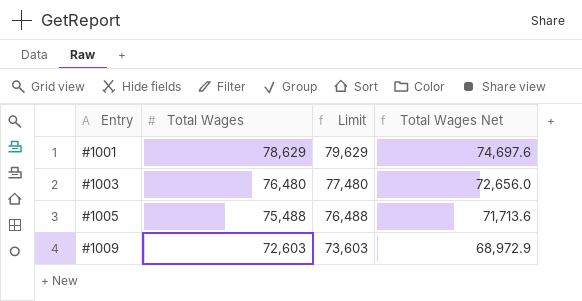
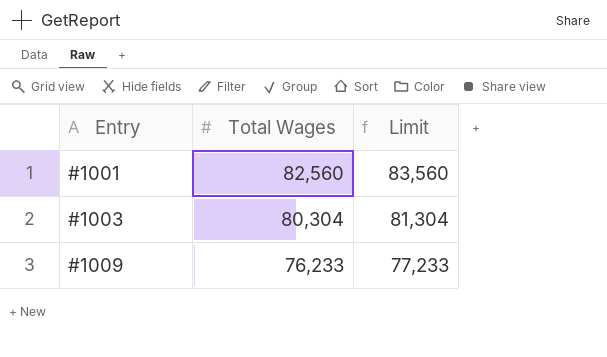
column Total Wages Net | formula: [Total Wages] * 0.95 -> none
row #1005: 75,488 | 76,488 | 71,713.6 -> none
#1001 | Total Wages: 78,629 -> 82,560
#1001 | Limit: 79,629 -> 83,560
#1003 | Total Wages: 76,480 -> 80,304
#1003 | Limit: 77,480 -> 81,304
#1009 | Total Wages: 72,603 -> 76,233
#1009 | Limit: 73,603 -> 77,233

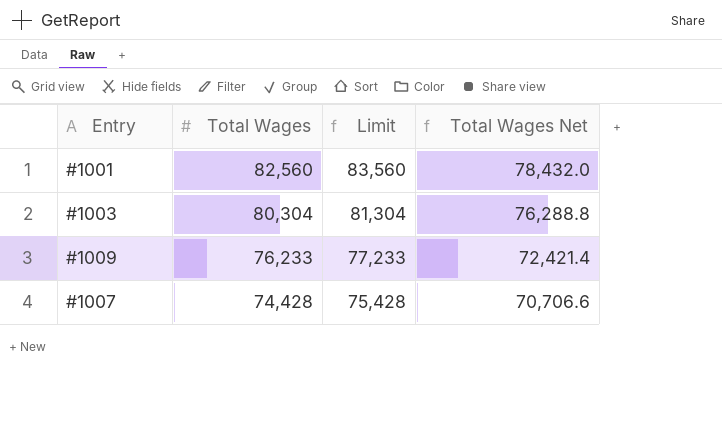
column Total Wages Net | formula: none -> [Total Wages] * 0.95
row #1007: none -> 74,428 | 75,428 | 70,706.6

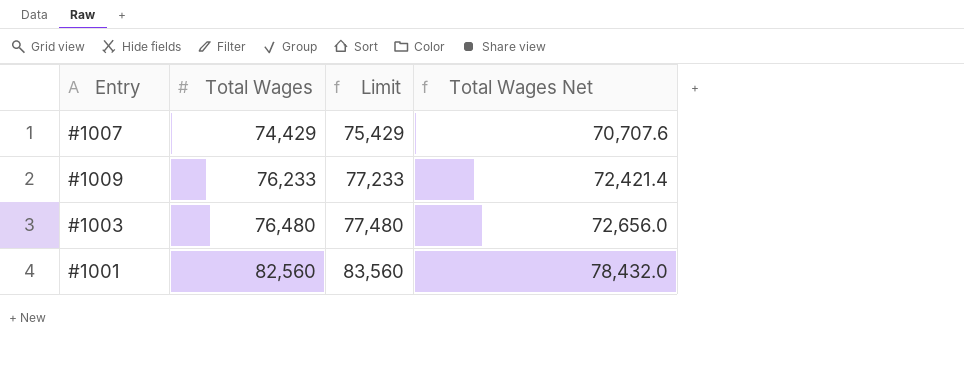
row order: Total Wages descending -> Total Wages ascending
#1007 | Total Wages: 74,428 -> 74,429
#1007 | Limit: 75,428 -> 75,429
#1007 | Total Wages Net: 70,706.6 -> 70,707.6
#1003 | Total Wages: 80,304 -> 76,480
#1003 | Limit: 81,304 -> 77,480
#1003 | Total Wages Net: 76,288.8 -> 72,656.0

